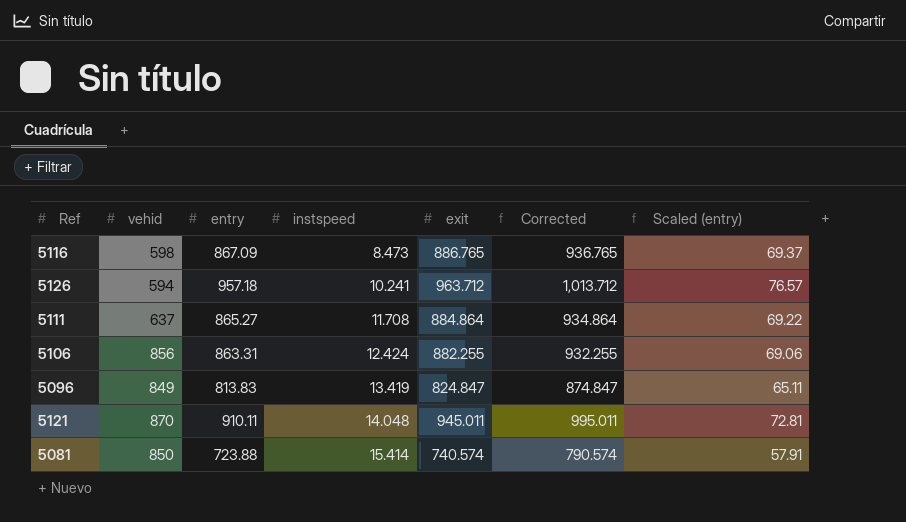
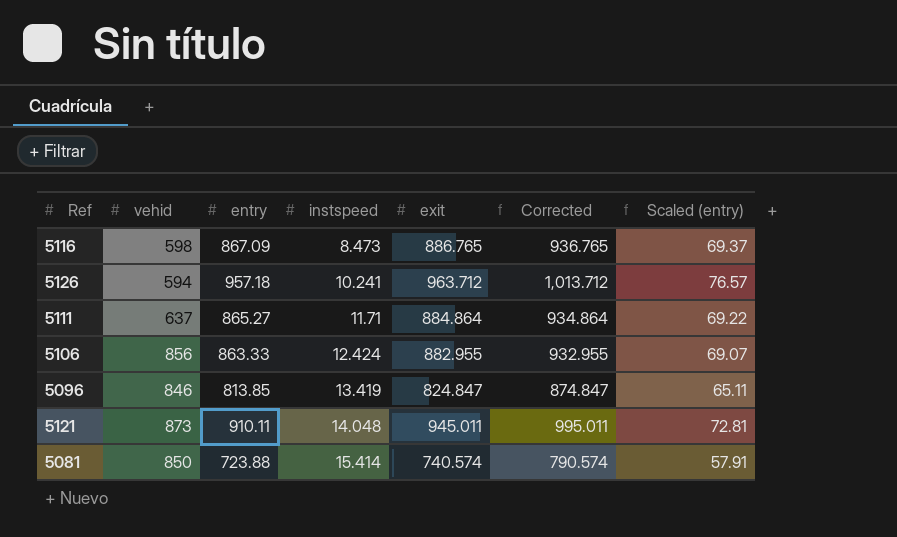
5111 | instspeed: 11.708 -> 11.71
5106 | entry: 863.31 -> 863.33
5106 | exit: 882.255 -> 882.955
5106 | Corrected: 932.255 -> 932.955
5106 | Scaled (entry): 69.06 -> 69.07
5096 | vehid: 849 -> 846
5096 | entry: 813.83 -> 813.85
5121 | vehid: 870 -> 873

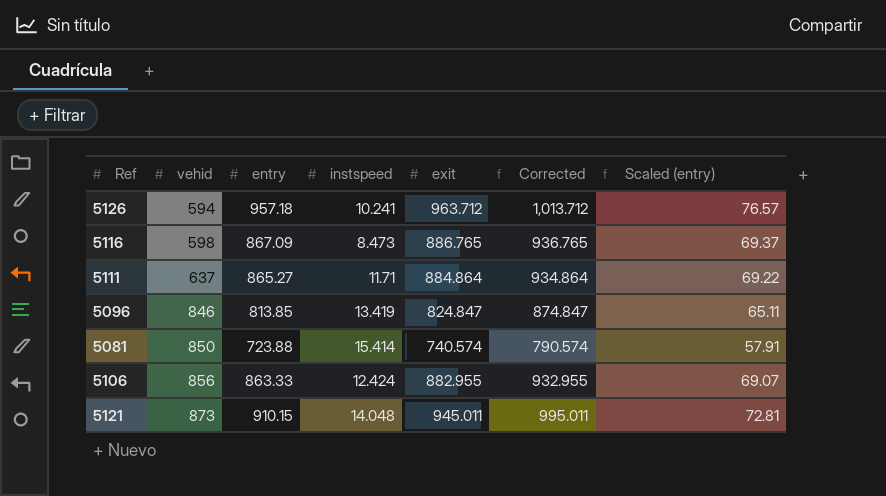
row order: instspeed ascending -> vehid ascending
5121 | entry: 910.11 -> 910.15

